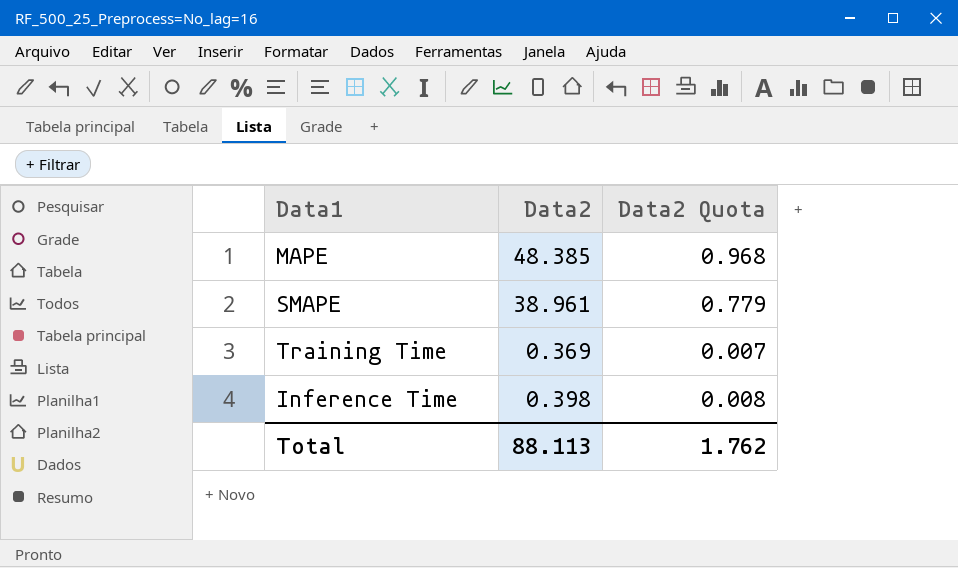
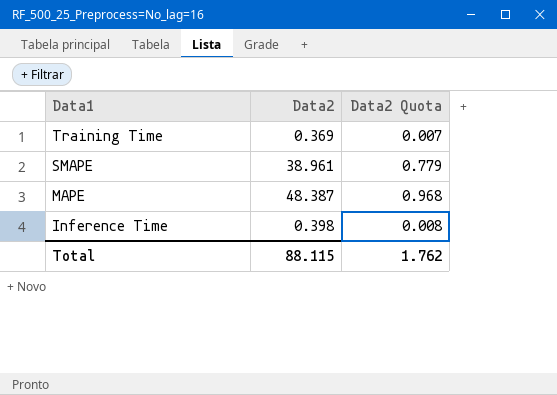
row order: none -> Data1 descending
MAPE | Data2: 48.385 -> 48.387
Total | Data2: 88.113 -> 88.115

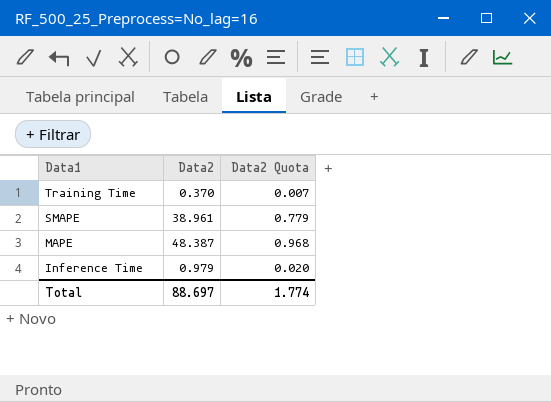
Training Time | Data2: 0.369 -> 0.370
Inference Time | Data2: 0.398 -> 0.979
Inference Time | Data2 Quota: 0.008 -> 0.020
Total | Data2: 88.115 -> 88.697
Total | Data2 Quota: 1.762 -> 1.774

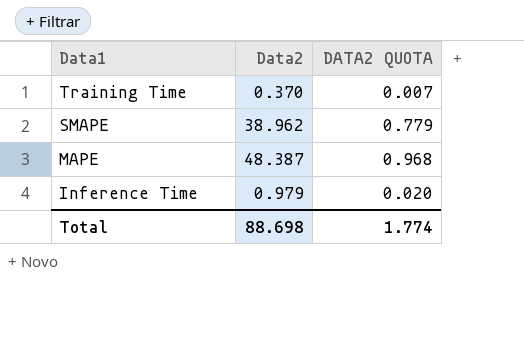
column name: Data2 Quota -> DATA2 QUOTA
SMAPE | Data2: 38.961 -> 38.962
Total | Data2: 88.697 -> 88.698

